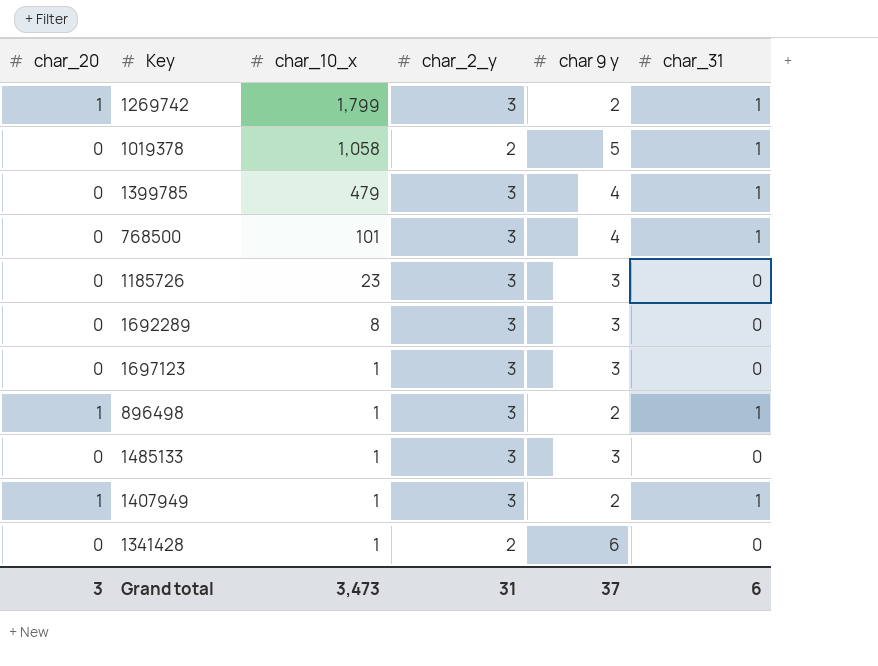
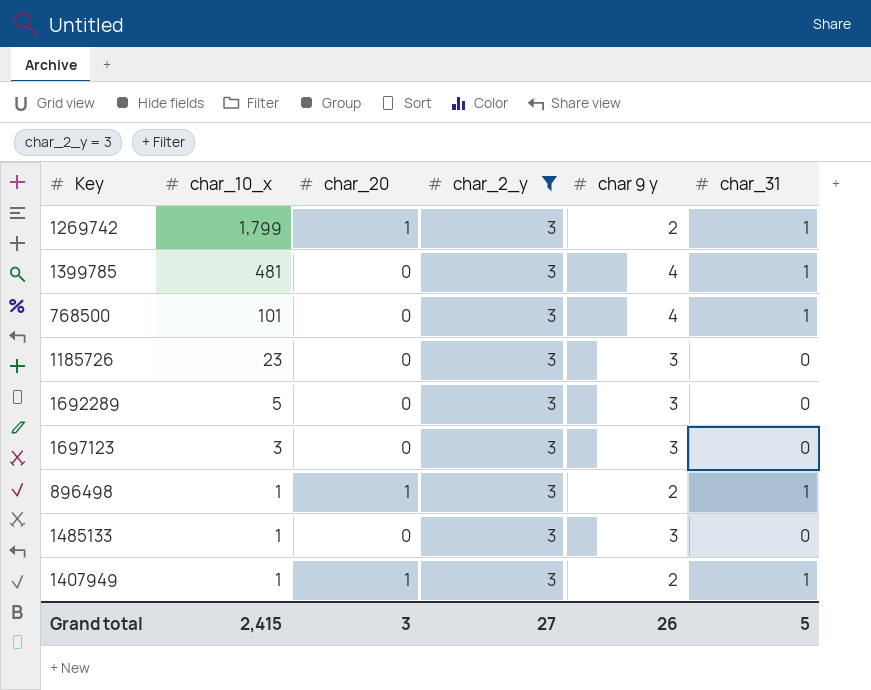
filter: none -> char_2_y = 3
column char_20 | position: 1 -> 3
1399785 | char_10_x: 479 -> 481
1692289 | char_10_x: 8 -> 5
1697123 | char_10_x: 1 -> 3
Grand total | char_10_x: 3,473 -> 2,415
Grand total | char_2_y: 31 -> 27
Grand total | char 9 y: 37 -> 26
Grand total | char_31: 6 -> 5

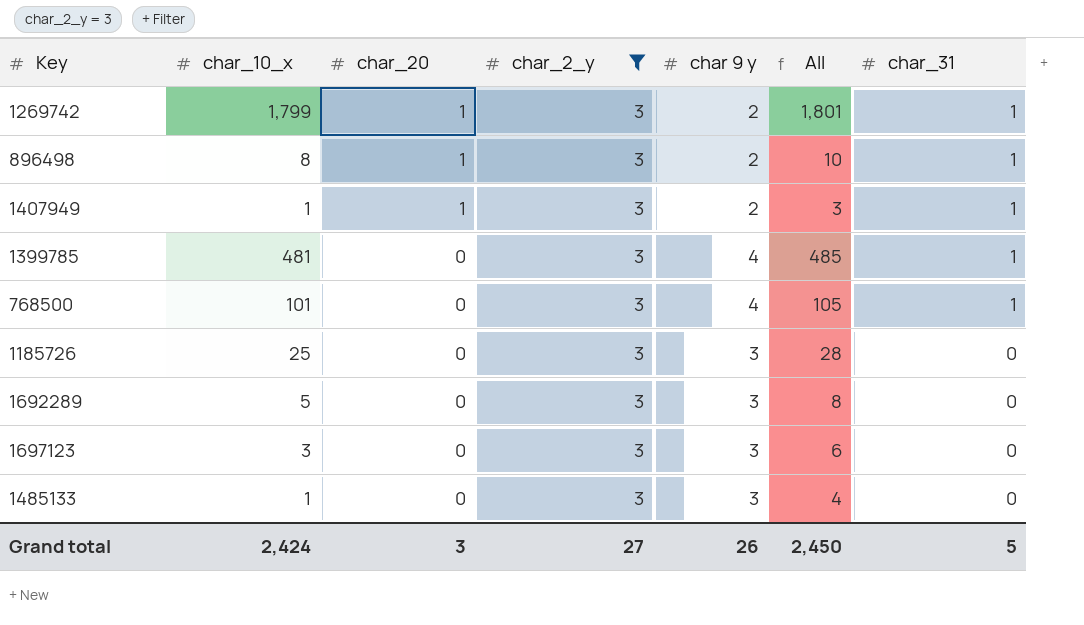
row order: char_10_x descending -> char_20 descending
column All | formula: none -> [char_10_x] + [char 9 y]
896498 | char_10_x: 1 -> 8
1185726 | char_10_x: 23 -> 25
Grand total | char_10_x: 2,415 -> 2,424

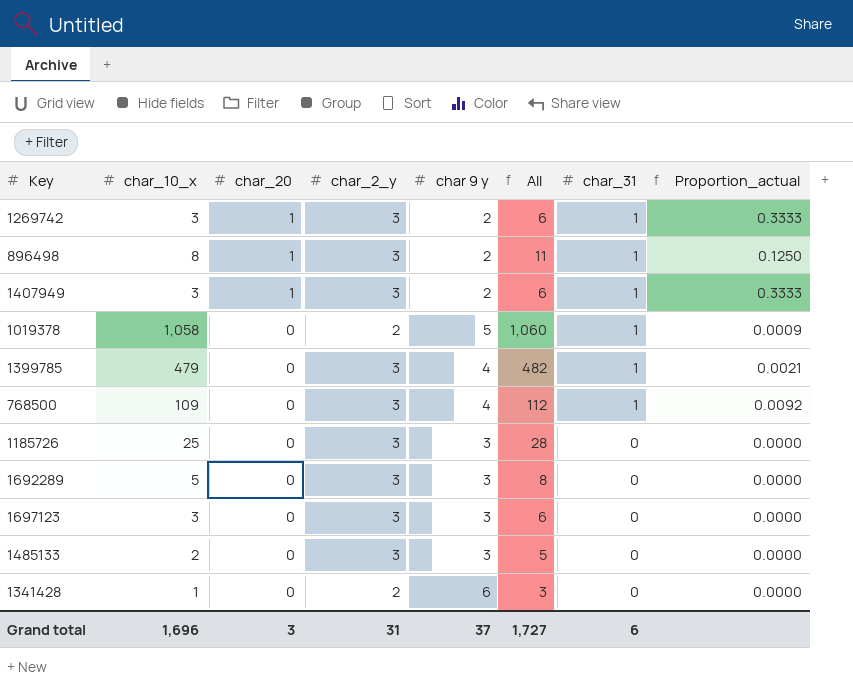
filter: char_2_y = 3 -> none
column All | formula: [char_10_x] + [char 9 y] -> [char_10_x] + [char_2_y]
column Proportion_actual | formula: none -> [char_31] / [char_10_x]
1269742 | char_10_x: 1,799 -> 3
1407949 | char_10_x: 1 -> 3
1399785 | char_10_x: 481 -> 479
768500 | char_10_x: 101 -> 109
1485133 | char_10_x: 1 -> 2
Grand total | char_10_x: 2,424 -> 1,696
Grand total | char_2_y: 27 -> 31
Grand total | char 9 y: 26 -> 37
Grand total | All: 2,450 -> 1,727
Grand total | char_31: 5 -> 6

